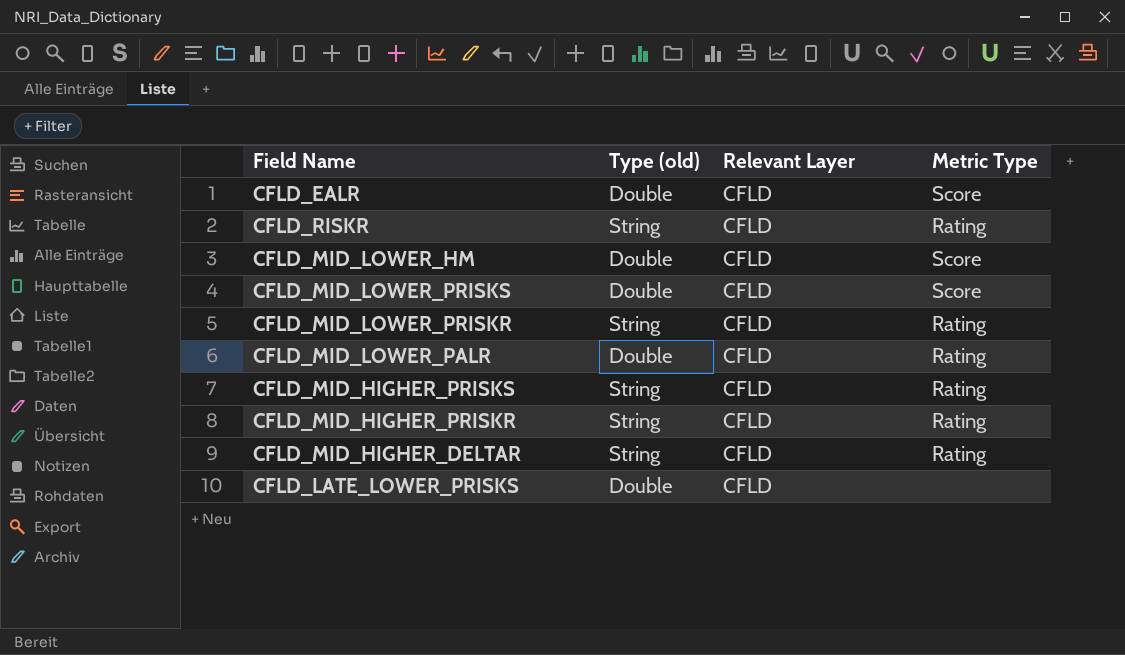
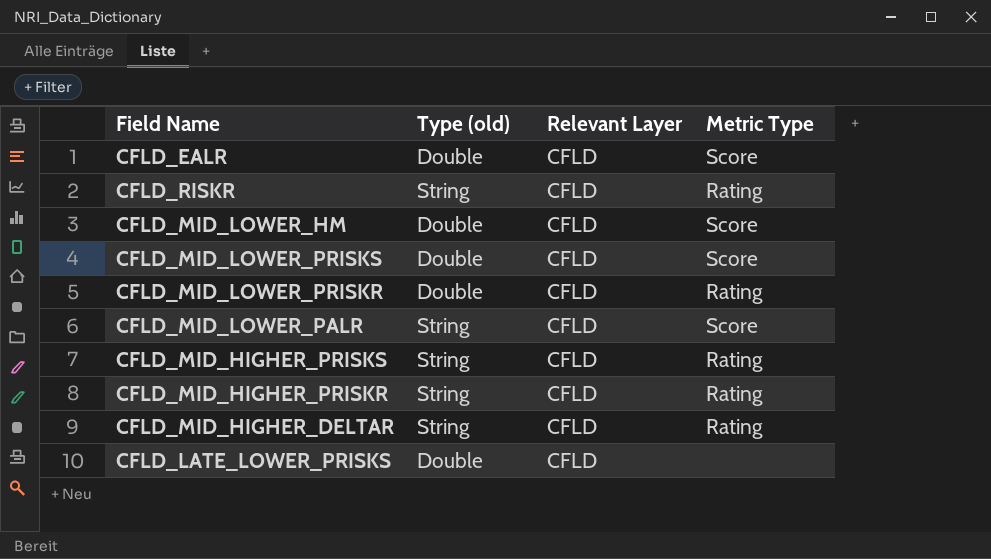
CFLD_MID_LOWER_PRISKR | Type (old): String -> Double
CFLD_MID_LOWER_PALR | Type (old): Double -> String
CFLD_MID_LOWER_PALR | Metric Type: Rating -> Score

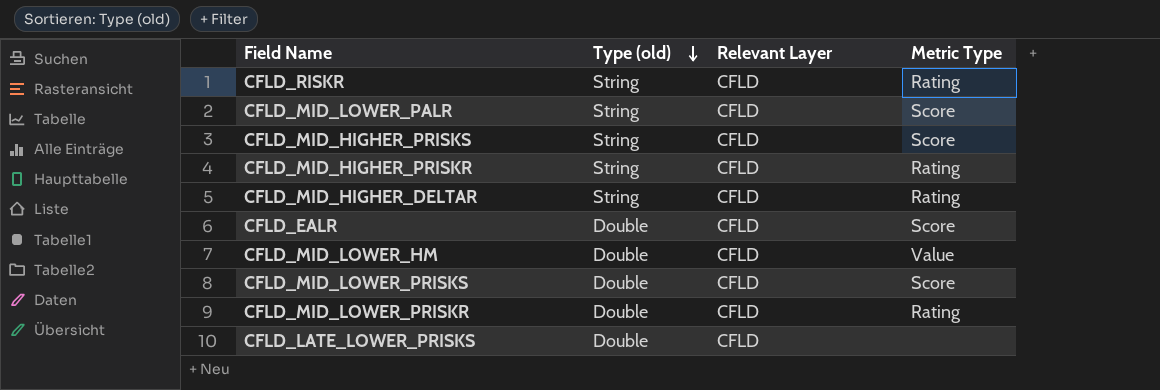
row order: none -> Type (old) descending
CFLD_MID_HIGHER_PRISKS | Metric Type: Rating -> Score
CFLD_MID_LOWER_HM | Metric Type: Score -> Value

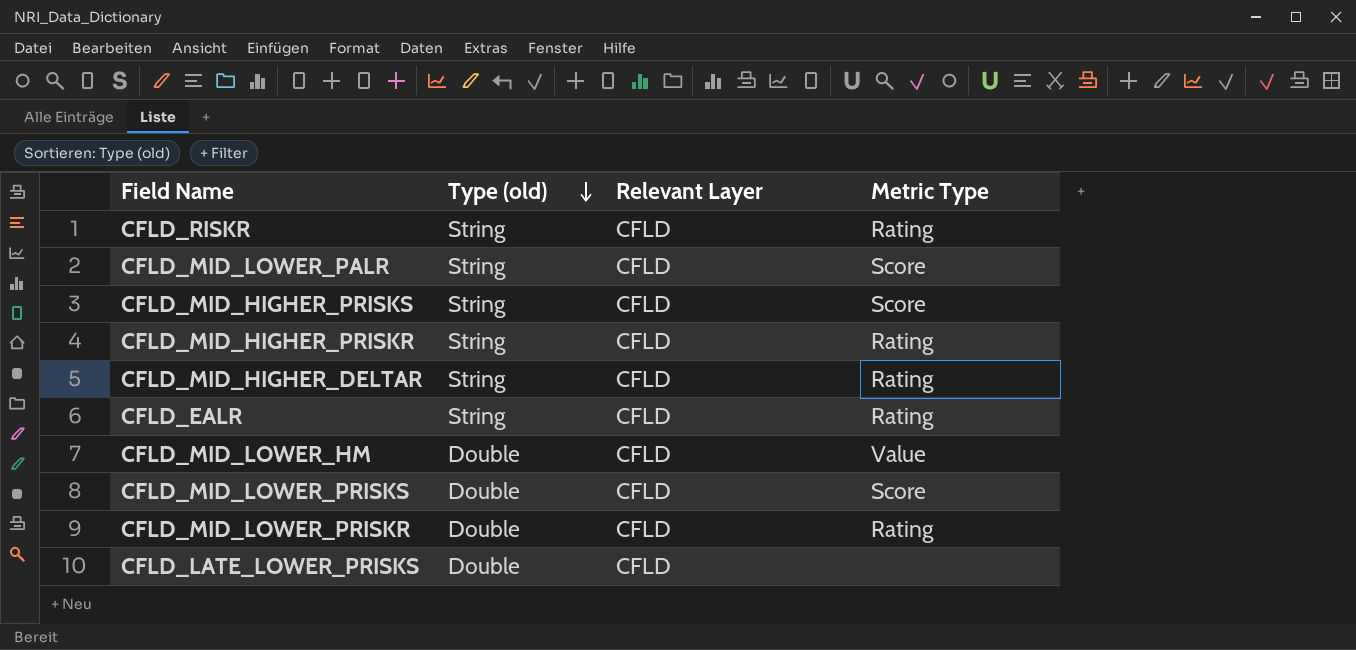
CFLD_EALR | Type (old): Double -> String
CFLD_EALR | Metric Type: Score -> Rating

